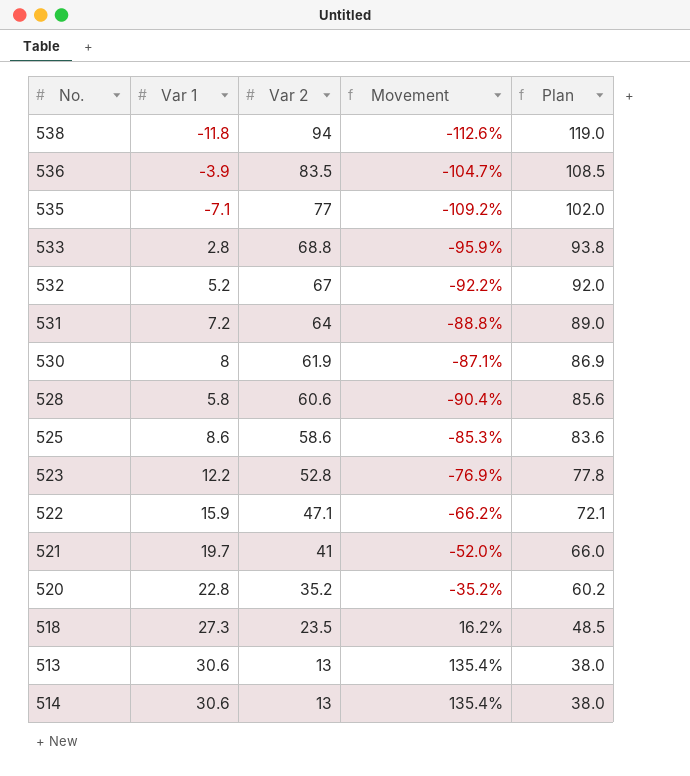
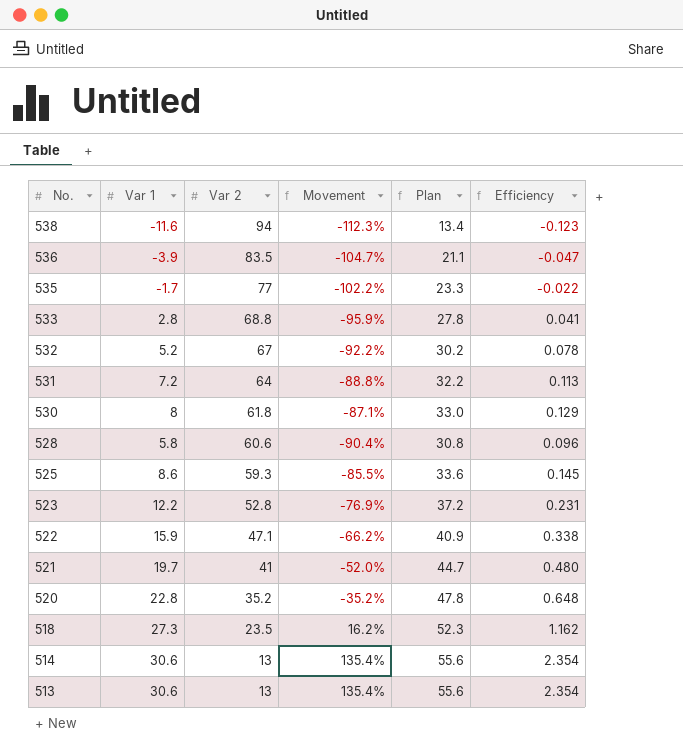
row order: Var 2 descending -> No. descending
column Plan | formula: [Var 2] + 25 -> [Var 1] + 25
column Efficiency | formula: none -> [Var 1] / [Var 2]
538 | Var 1: -11.8 -> -11.6
538 | Movement: -112.6% -> -112.3%
535 | Var 1: -7.1 -> -1.7
535 | Movement: -109.2% -> -102.2%
530 | Var 2: 61.9 -> 61.8
525 | Var 2: 58.6 -> 59.3
525 | Movement: -85.3% -> -85.5%

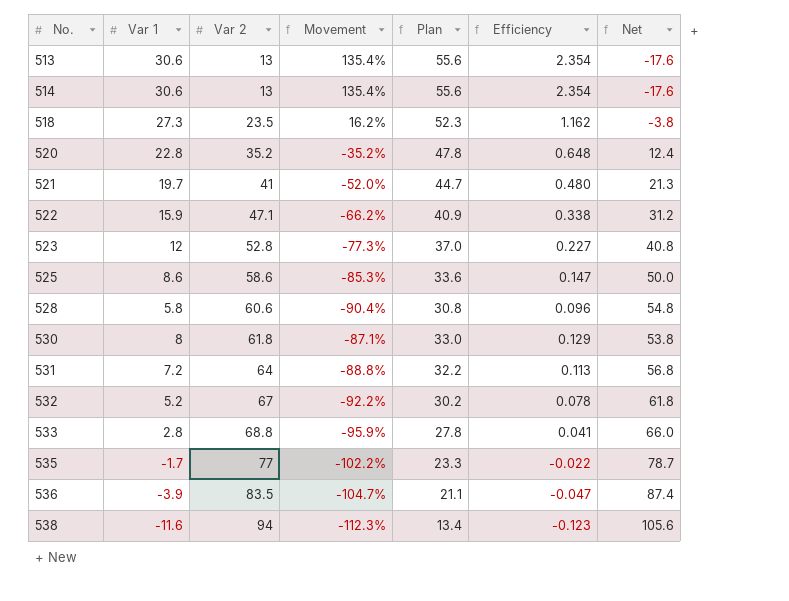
row order: No. descending -> No. ascending
column Net | formula: none -> [Var 2] - [Var 1]
523 | Var 1: 12.2 -> 12
523 | Movement: -76.9% -> -77.3%
523 | Plan: 37.2 -> 37.0
523 | Efficiency: 0.231 -> 0.227
525 | Var 2: 59.3 -> 58.6
525 | Movement: -85.5% -> -85.3%
525 | Efficiency: 0.145 -> 0.147

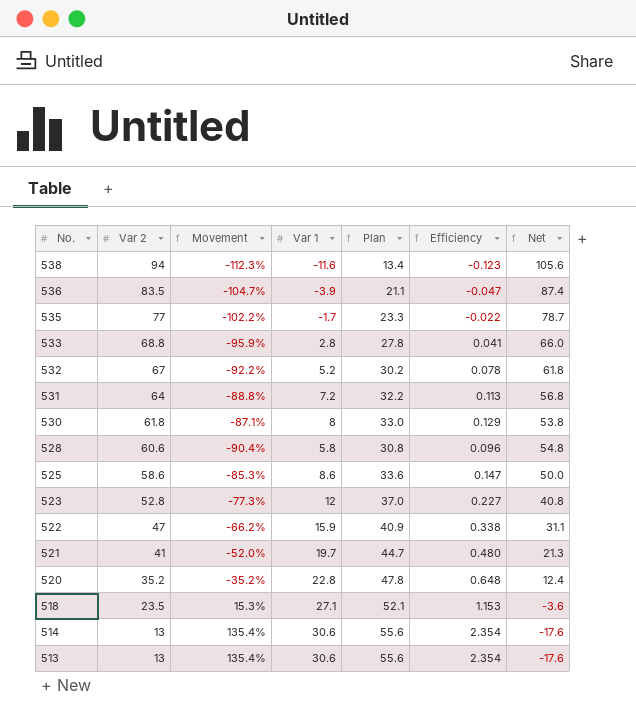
row order: No. ascending -> No. descending
column Var 1 | position: 2 -> 4
522 | Var 2: 47.1 -> 47
522 | Net: 31.2 -> 31.1
518 | Movement: 16.2% -> 15.3%
518 | Var 1: 27.3 -> 27.1
518 | Plan: 52.3 -> 52.1
518 | Efficiency: 1.162 -> 1.153
518 | Net: -3.8 -> -3.6

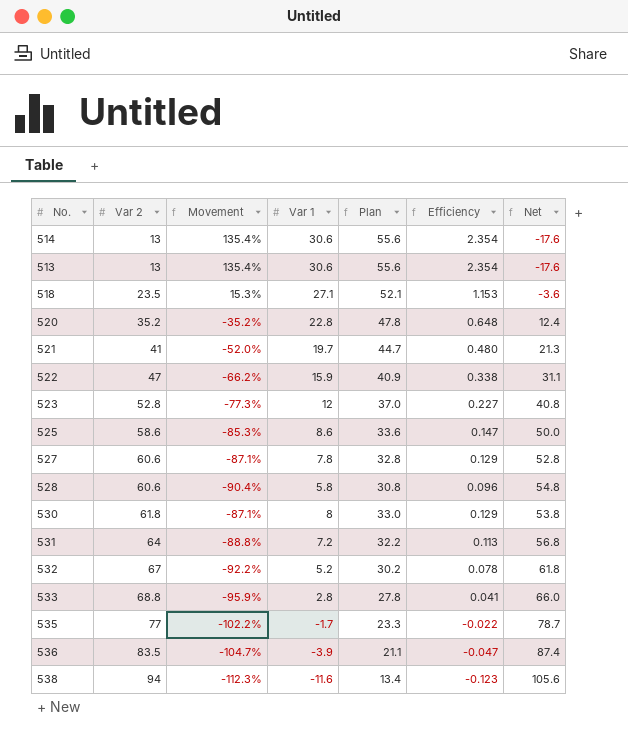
row order: No. descending -> Var 2 ascending
row 527: none -> 60.6 | -87.1% | 7.8 | 32.8 | 0.129 | 52.8

